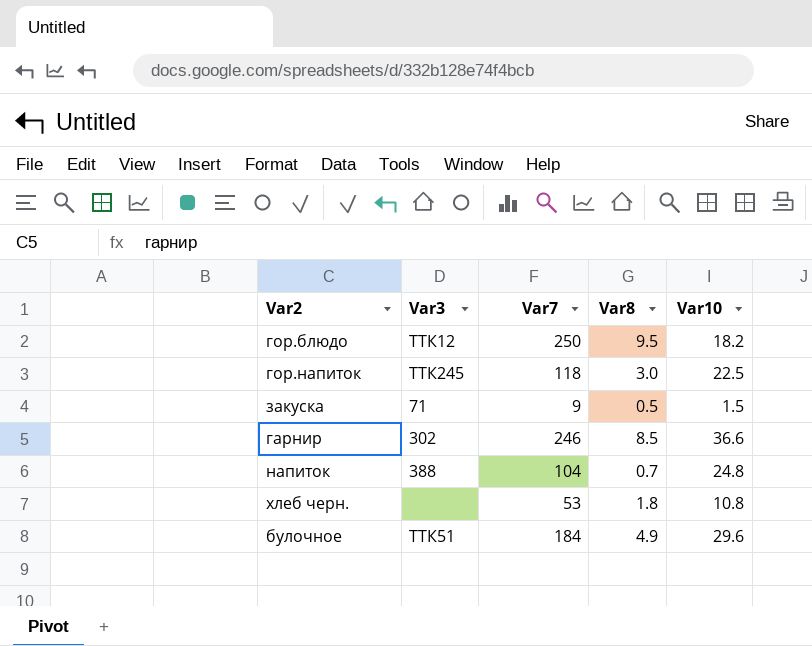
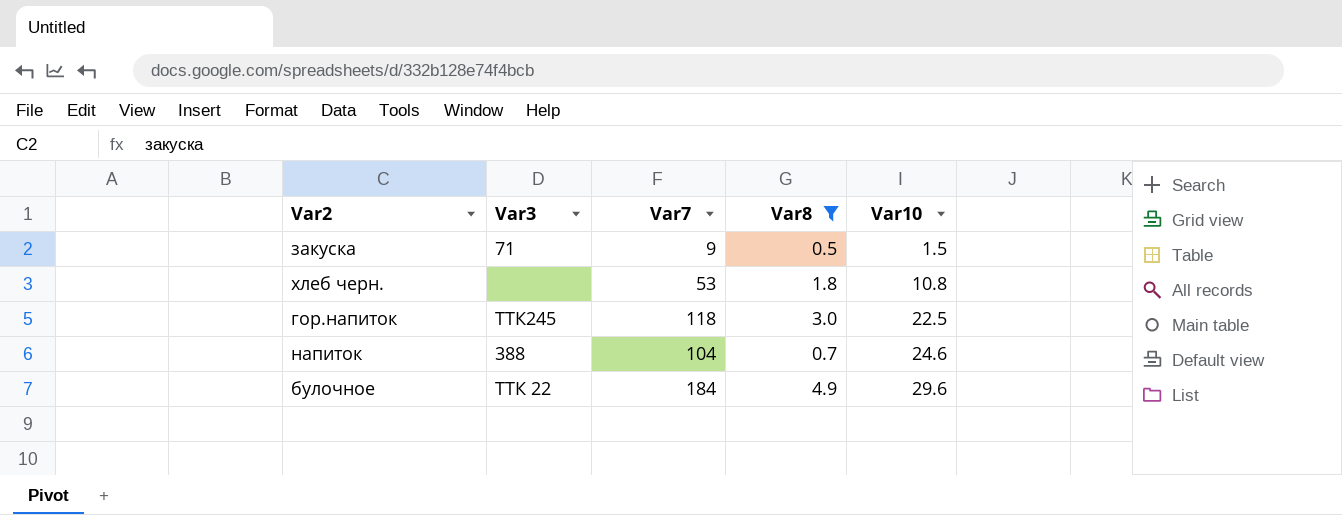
filter: none -> Var8 <= 4.9
row order: none -> Var10 ascending
напиток | Var10: 24.8 -> 24.6
булочное | Var3: ТТК51 -> ТТК 22

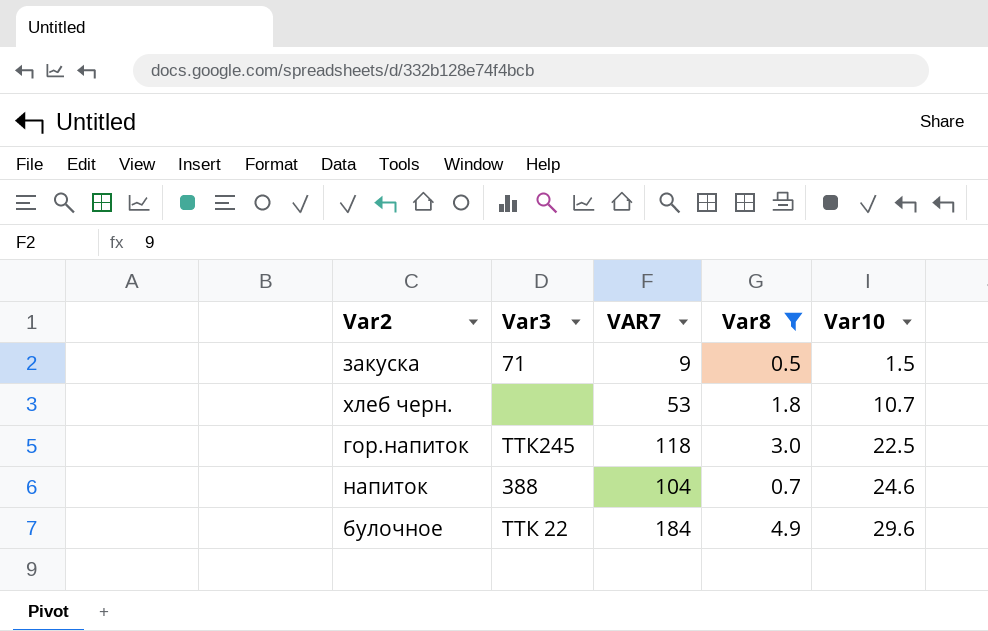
column name: Var7 -> VAR7
хлеб черн. | Var10: 10.8 -> 10.7

